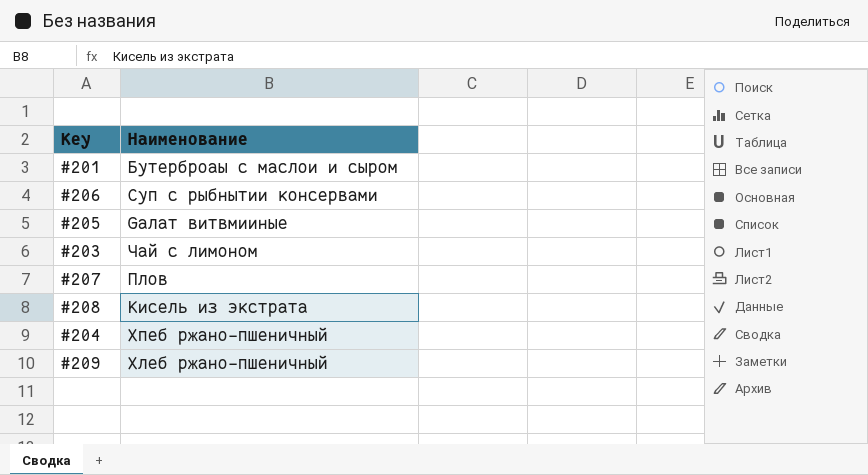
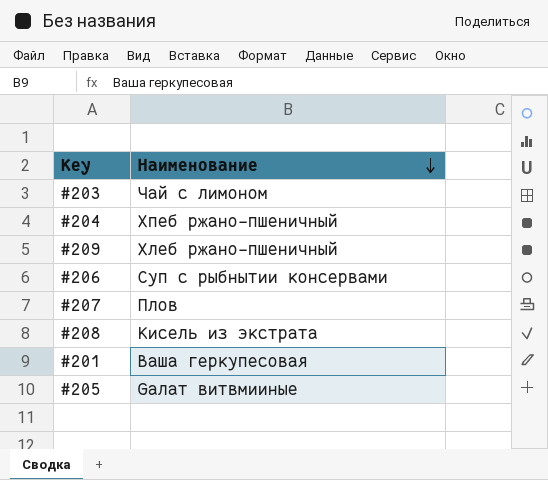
row order: none -> Наименование descending
#201 | Наименование: Бутерброаы с маслои и сыром -> Ваша геркупесовая

